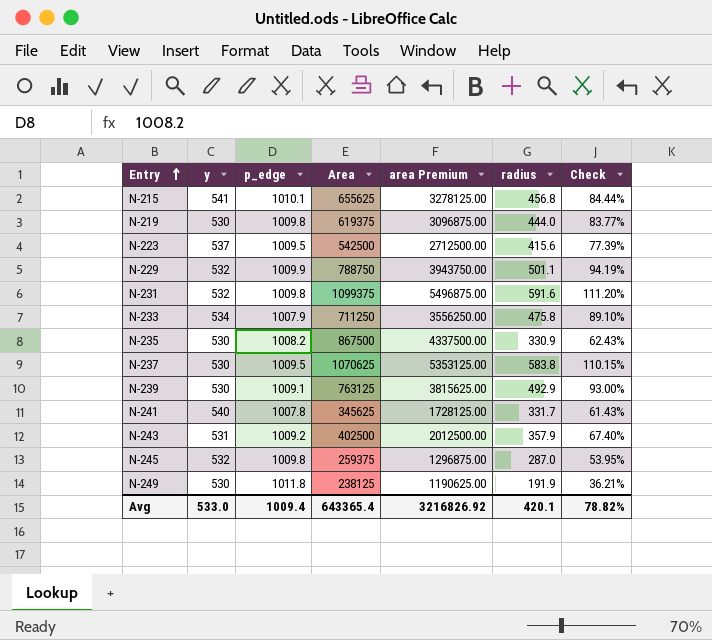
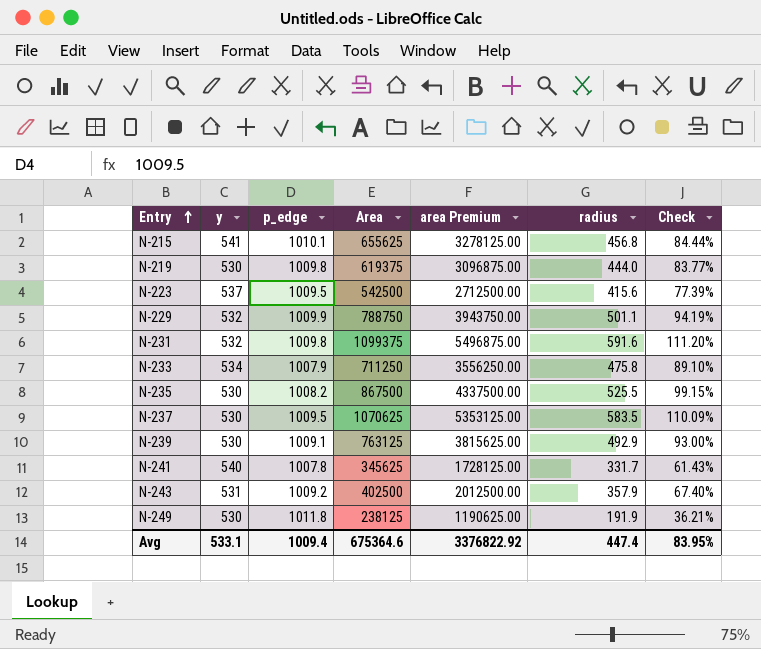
row N-245: 532 | 1009.8 | 259375 | 1296875.00 | 287.0 | 53.95% -> none
N-235 | radius: 330.9 -> 525.5
N-235 | Check: 62.43% -> 99.15%
N-237 | radius: 583.8 -> 583.5
N-237 | Check: 110.15% -> 110.09%
Avg | y: 533.0 -> 533.1
Avg | Area: 643365.4 -> 675364.6
Avg | area Premium: 3216826.92 -> 3376822.92
Avg | radius: 420.1 -> 447.4
Avg | Check: 78.82% -> 83.95%

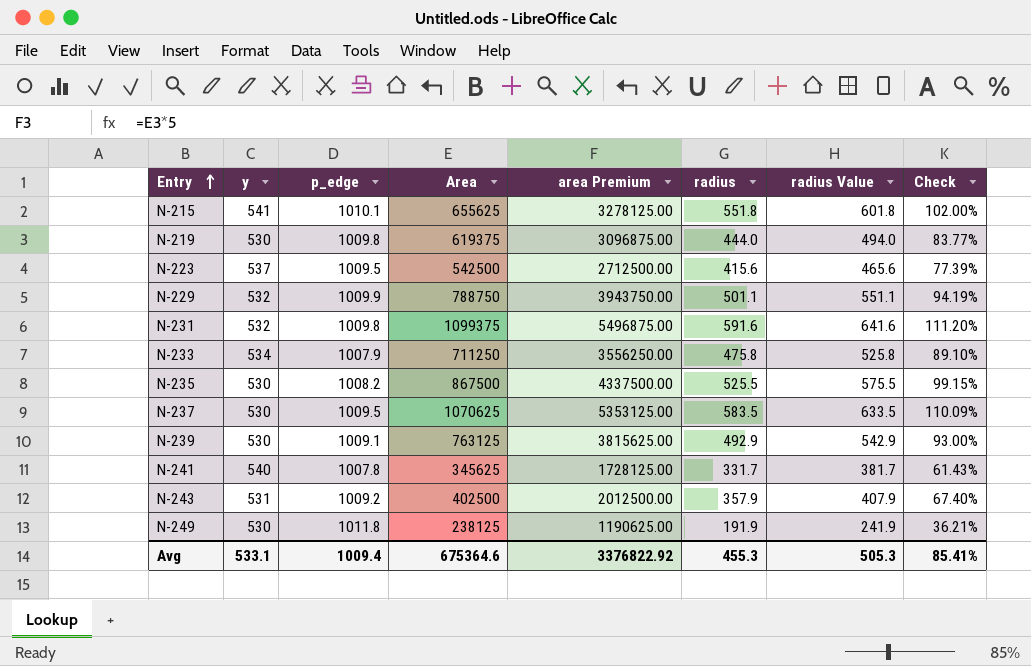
column radius Value | formula: none -> [radius] + 50
N-215 | radius: 456.8 -> 551.8
N-215 | Check: 84.44% -> 102.00%
Avg | radius: 447.4 -> 455.3
Avg | Check: 83.95% -> 85.41%

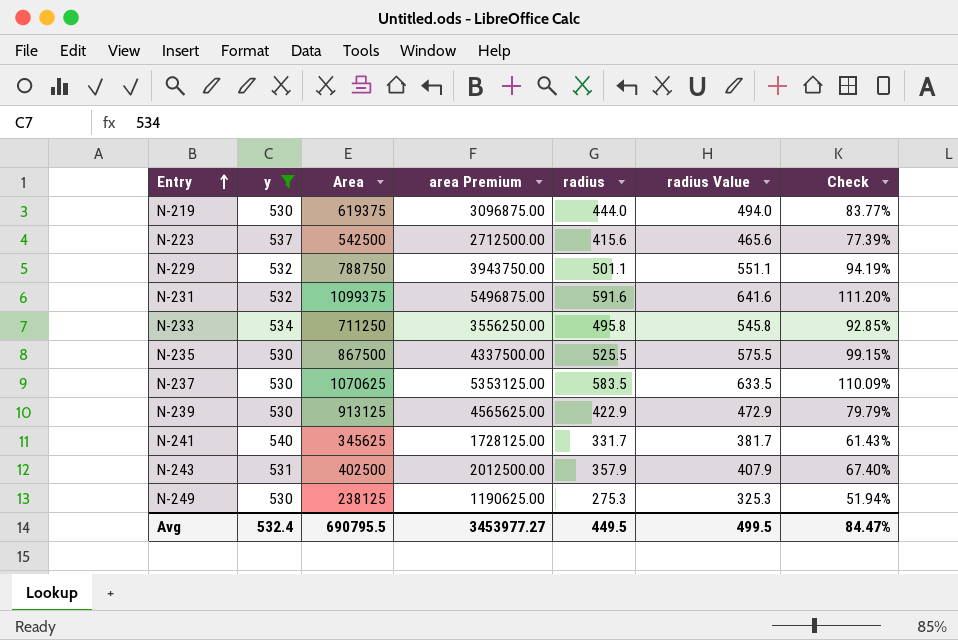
filter: none -> y != 541
column p_edge | position: 3 -> none
N-233 | radius: 475.8 -> 495.8
N-233 | radius Value: 525.8 -> 545.8
N-233 | Check: 89.10% -> 92.85%
N-239 | Area: 763125 -> 913125
N-239 | area Premium: 3815625.00 -> 4565625.00
N-239 | radius: 492.9 -> 422.9
N-239 | radius Value: 542.9 -> 472.9
N-239 | Check: 93.00% -> 79.79%
N-249 | radius: 191.9 -> 275.3
N-249 | radius Value: 241.9 -> 325.3
N-249 | Check: 36.21% -> 51.94%
Avg | y: 533.1 -> 532.4
Avg | Area: 675364.6 -> 690795.5
Avg | area Premium: 3376822.92 -> 3453977.27
Avg | radius: 455.3 -> 449.5
Avg | radius Value: 505.3 -> 499.5
Avg | Check: 85.41% -> 84.47%

